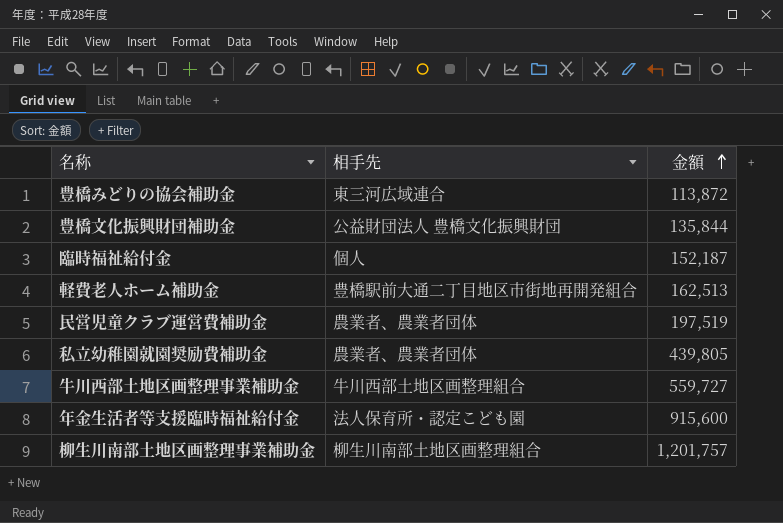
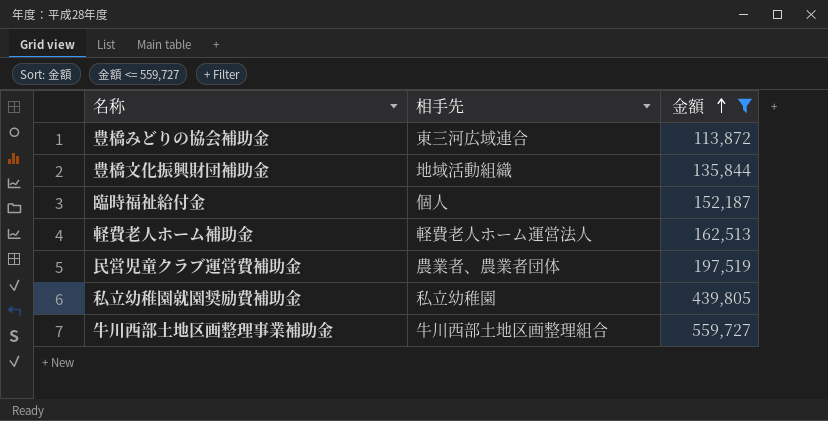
filter: none -> 金額 <= 559,727
豊橋文化振興財団補助金 | 相手先: 公益財団法人 豊橋文化振興財団 -> 地域活動組織
軽費老人ホーム補助金 | 相手先: 豊橋駅前大通二丁目地区市街地再開発組合 -> 軽費老人ホーム運営法人
私立幼稚園就園奨励費補助金 | 相手先: 農業者、農業者団体 -> 私立幼稚園

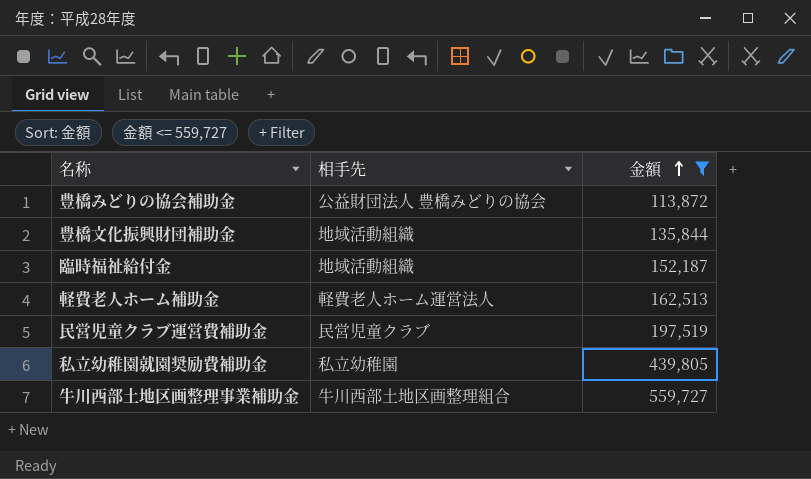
豊橋みどりの協会補助金 | 相手先: 東三河広域連合 -> 公益財団法人 豊橋みどりの協会
臨時福祉給付金 | 相手先: 個人 -> 地域活動組織
民営児童クラブ運営費補助金 | 相手先: 農業者、農業者団体 -> 民営児童クラブ

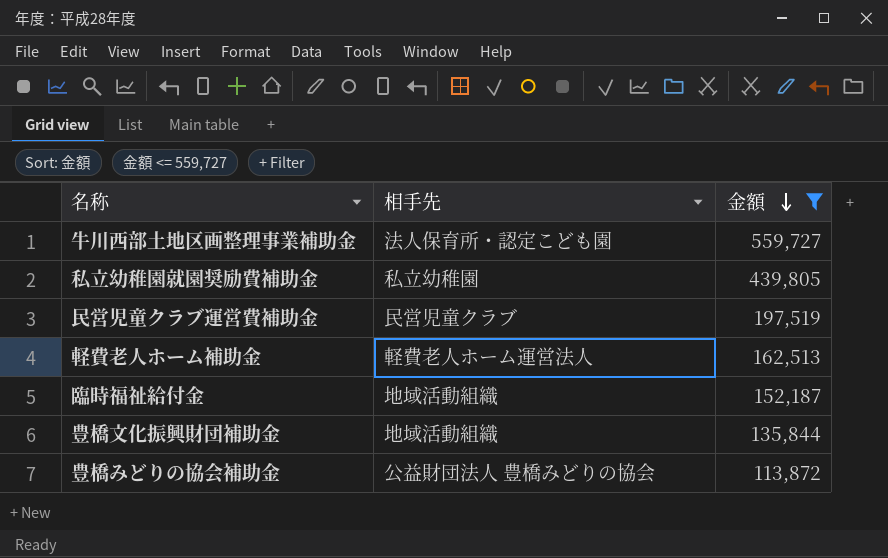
row order: 金額 ascending -> 金額 descending
牛川西部土地区画整理事業補助金 | 相手先: 牛川西部土地区画整理組合 -> 法人保育所・認定こども園

